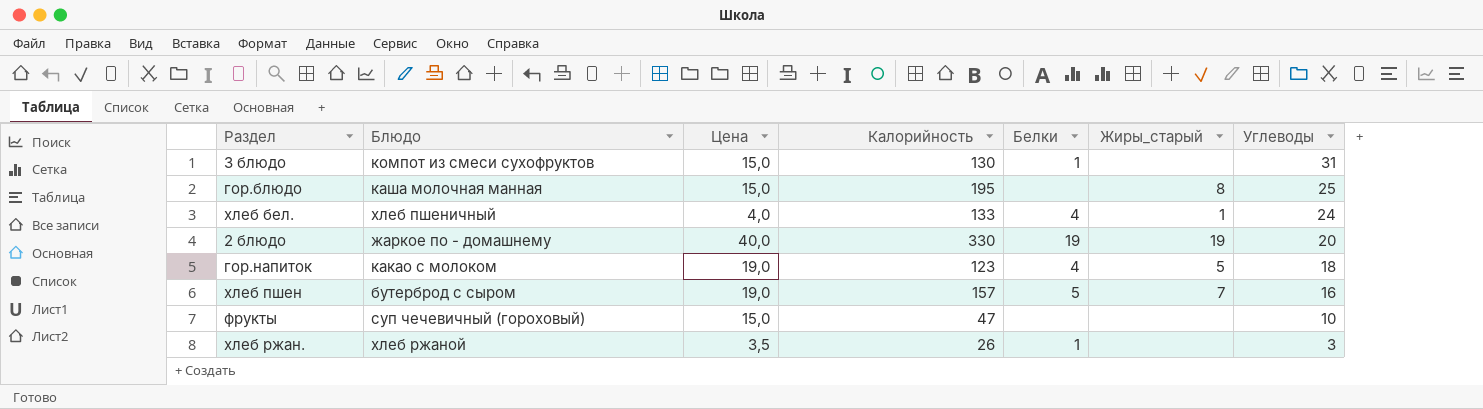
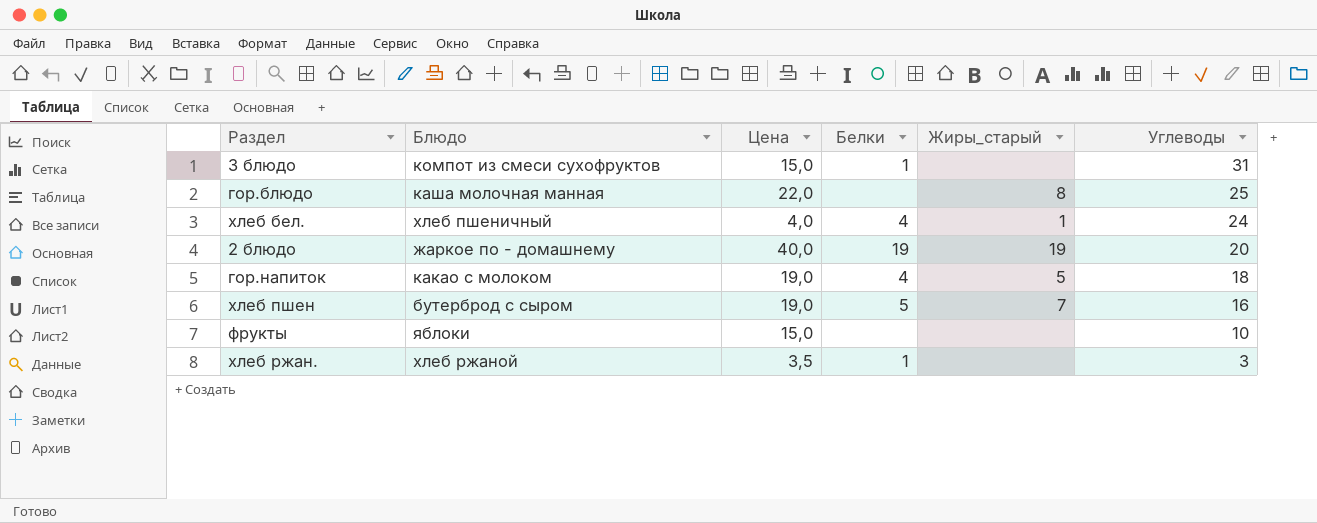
column Калорийность | position: 4 -> none
гор.блюдо | Цена: 15,0 -> 22,0
фрукты | Блюдо: суп чечевичный (гороховый) -> яблоки

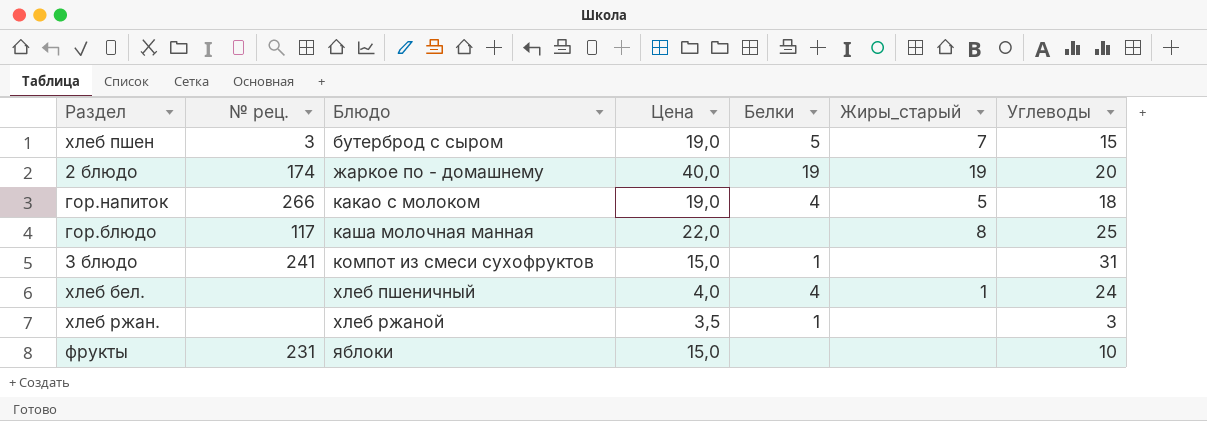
row order: Углеводы descending -> Блюдо ascending
column № рец. | position: none -> 2
хлеб пшен | Углеводы: 16 -> 15

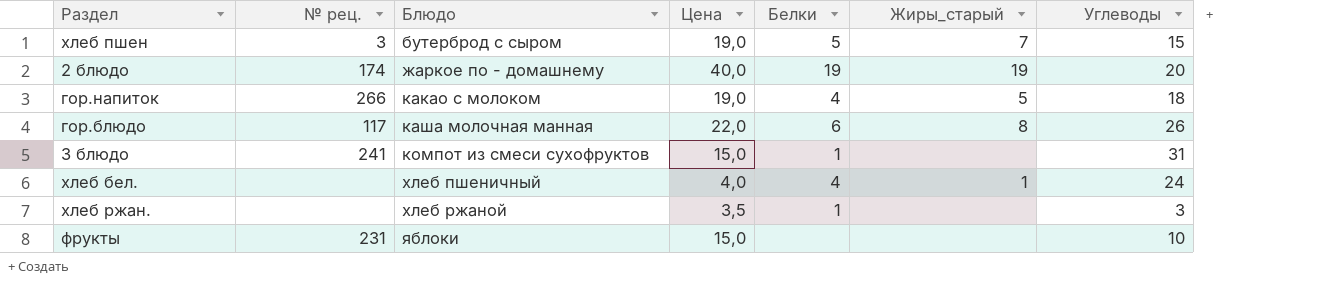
гор.блюдо | Белки: none -> 6
гор.блюдо | Углеводы: 25 -> 26

